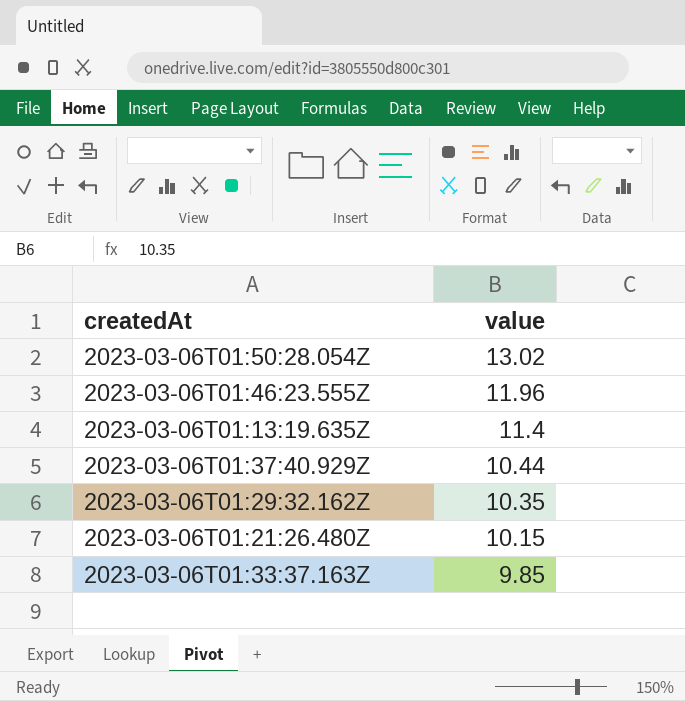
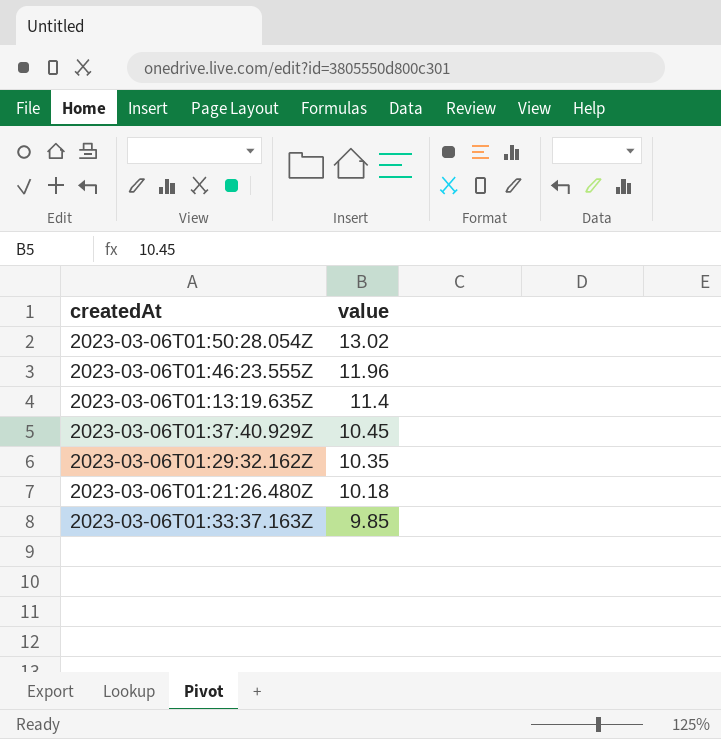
2023-03-06T01:37:40.929Z | value: 10.44 -> 10.45
2023-03-06T01:21:26.480Z | value: 10.15 -> 10.18

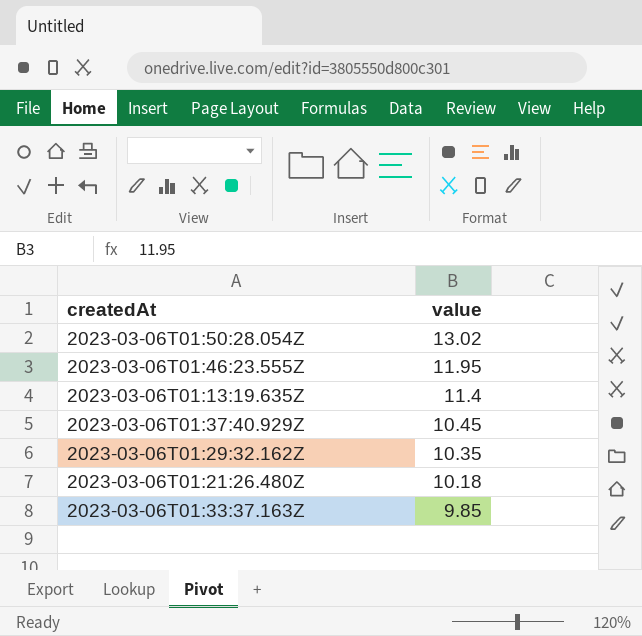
2023-03-06T01:46:23.555Z | value: 11.96 -> 11.95

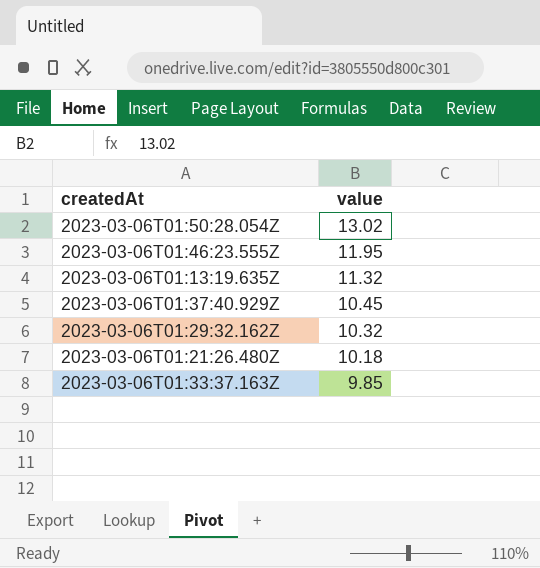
2023-03-06T01:13:19.635Z | value: 11.4 -> 11.32
2023-03-06T01:29:32.162Z | value: 10.35 -> 10.32

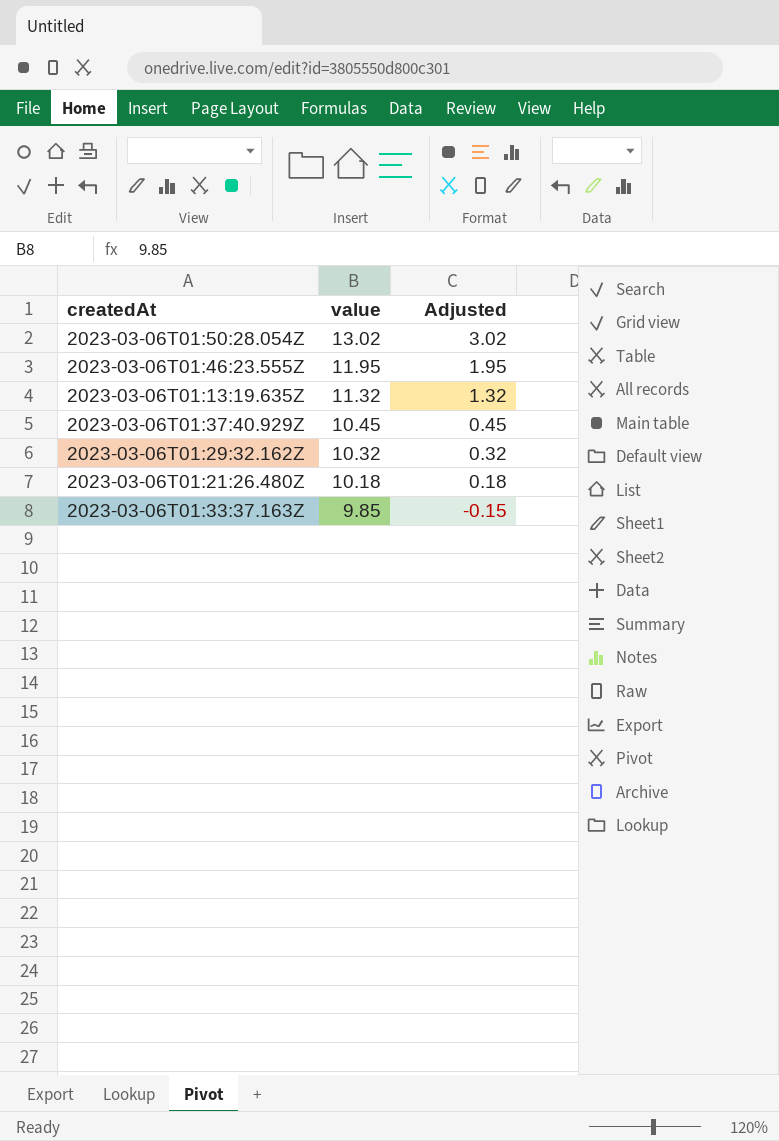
column Adjusted | formula: none -> [value] - 10

